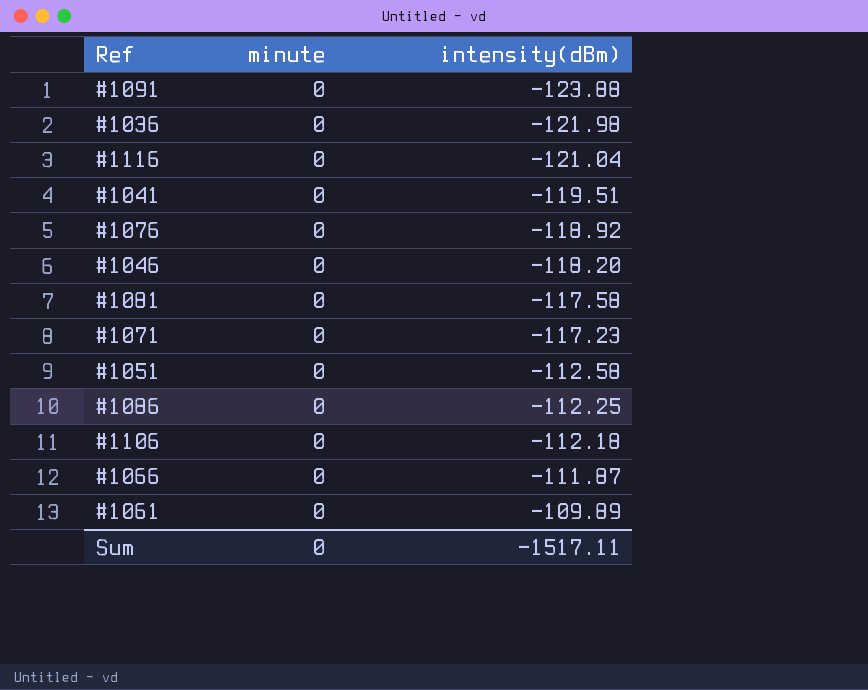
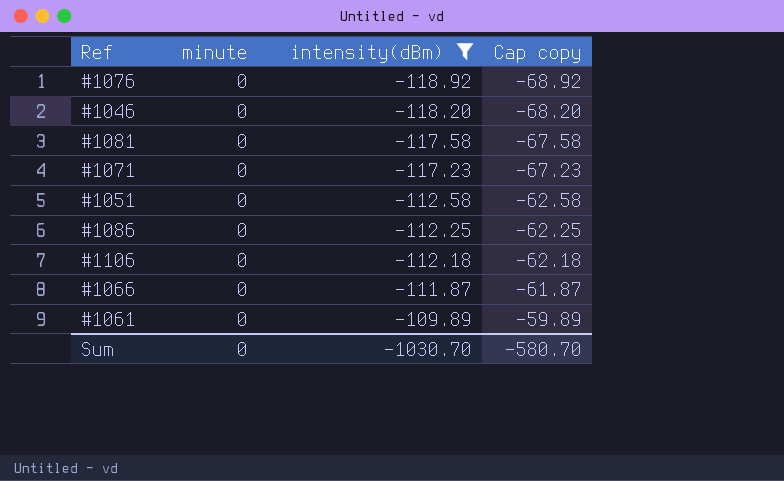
filter: none -> intensity(dBm) >= -118.92
column Cap copy | formula: none -> [intensity(dBm)] + 50
Sum | intensity(dBm): -1517.11 -> -1030.70

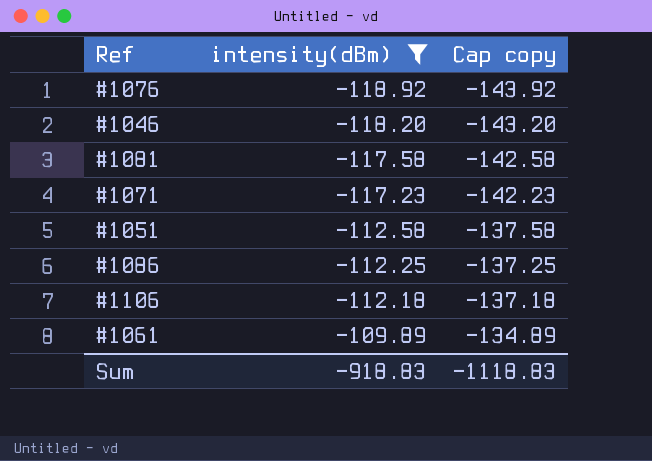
column minute | position: 2 -> none
column Cap copy | formula: [intensity(dBm)] + 50 -> [intensity(dBm)] - 25
row #1066: 0 | -111.87 | -61.87 -> none
Sum | intensity(dBm): -1030.70 -> -918.83
Sum | Cap copy: -580.70 -> -1118.83

